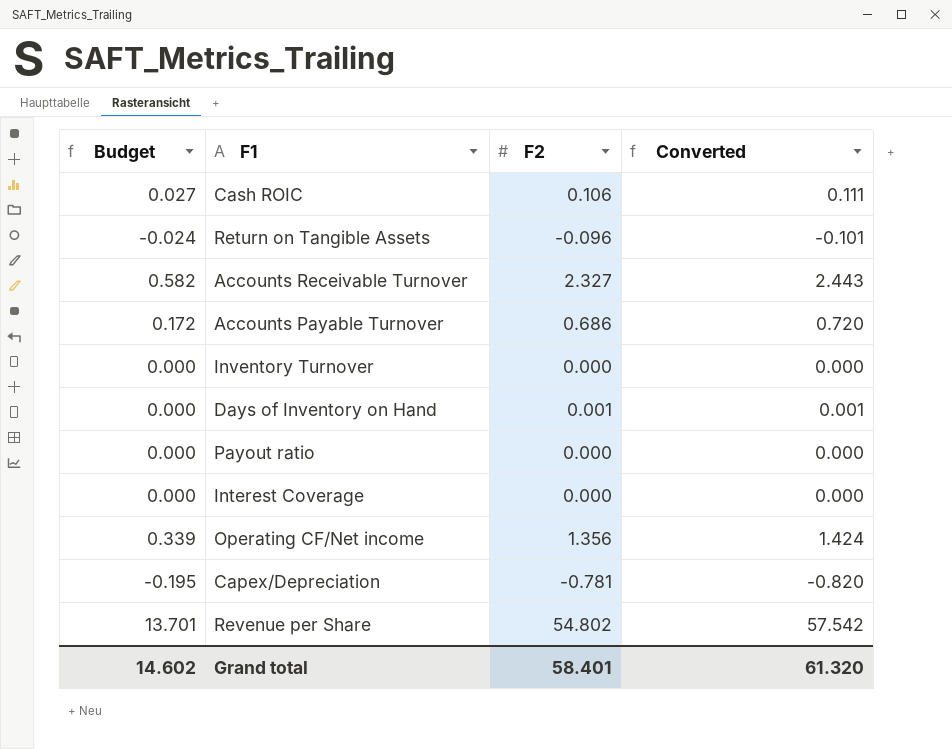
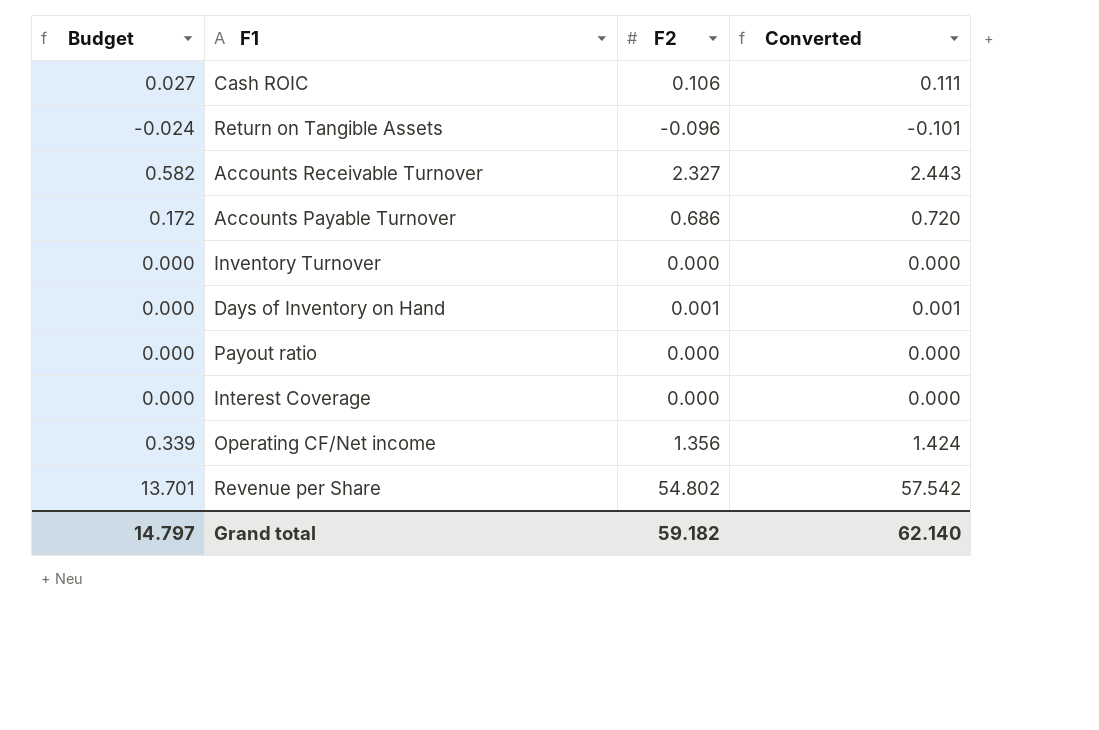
row Capex/Depreciation: -0.195 | -0.781 | -0.820 -> none
Grand total | Budget: 14.602 -> 14.797
Grand total | F2: 58.401 -> 59.182
Grand total | Converted: 61.320 -> 62.140

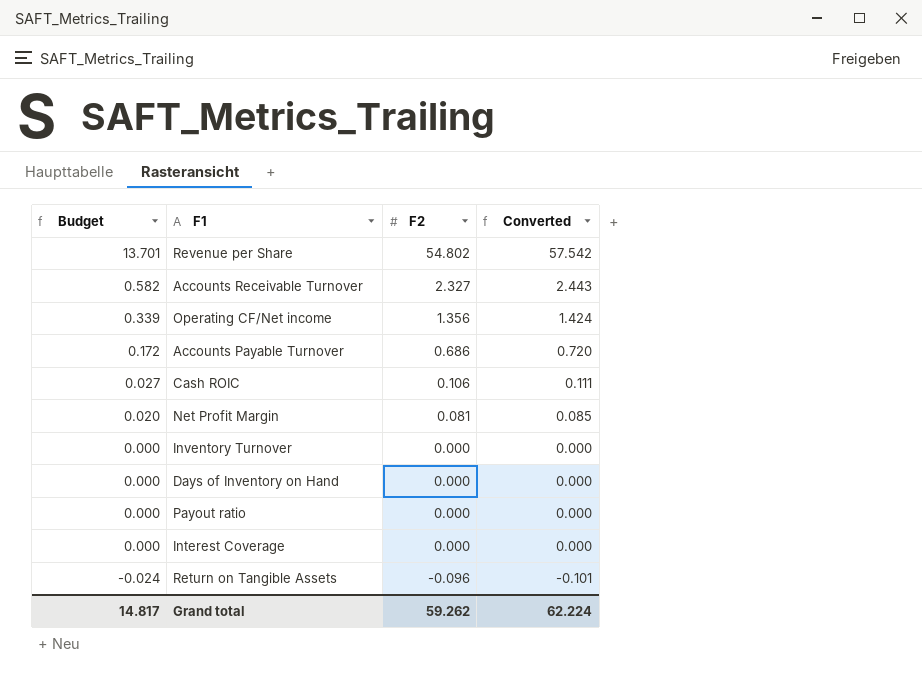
row order: none -> Budget descending
row Net Profit Margin: none -> 0.020 | 0.081 | 0.085
Days of Inventory on Hand | F2: 0.001 -> 0.000
Days of Inventory on Hand | Converted: 0.001 -> 0.000
Grand total | Budget: 14.797 -> 14.817
Grand total | F2: 59.182 -> 59.262
Grand total | Converted: 62.140 -> 62.224

